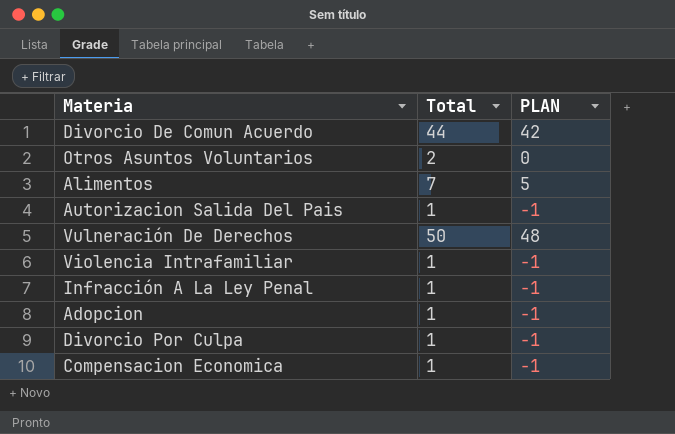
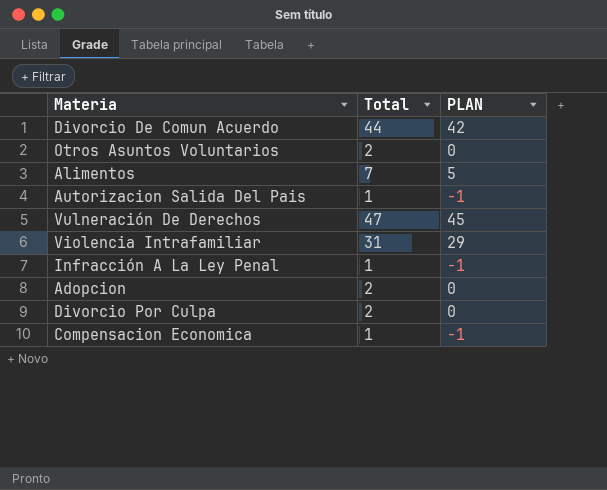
Vulneración De Derechos | Total: 50 -> 47
Vulneración De Derechos | PLAN: 48 -> 45
Violencia Intrafamiliar | Total: 1 -> 31
Violencia Intrafamiliar | PLAN: -1 -> 29
Adopcion | Total: 1 -> 2
Adopcion | PLAN: -1 -> 0
Divorcio Por Culpa | Total: 1 -> 2
Divorcio Por Culpa | PLAN: -1 -> 0

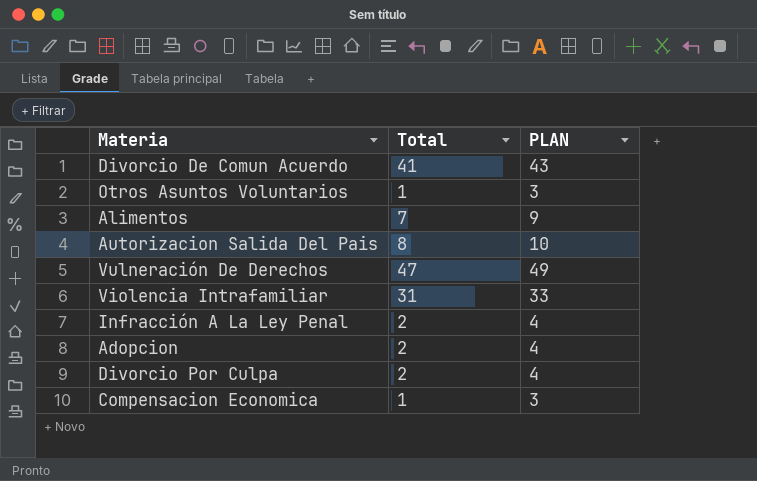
column PLAN | formula: [Total] - 2 -> [Total] + 2
Divorcio De Comun Acuerdo | Total: 44 -> 41
Otros Asuntos Voluntarios | Total: 2 -> 1
Autorizacion Salida Del Pais | Total: 1 -> 8
Infracción A La Ley Penal | Total: 1 -> 2

